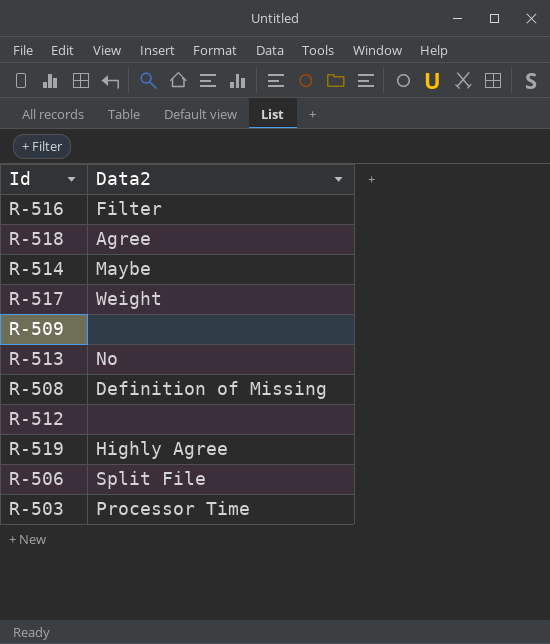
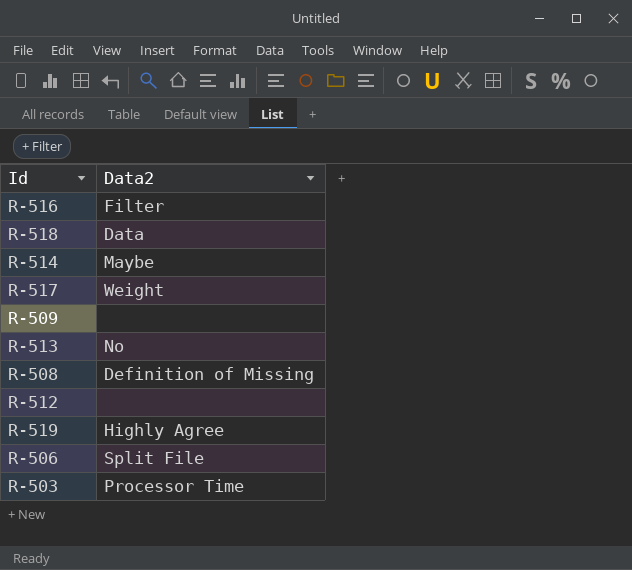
R-518 | Data2: Agree -> Data

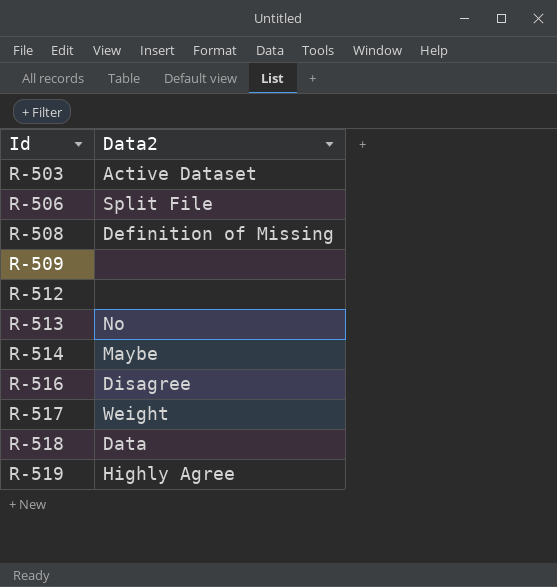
row order: none -> Id ascending
R-503 | Data2: Processor Time -> Active Dataset
R-516 | Data2: Filter -> Disagree

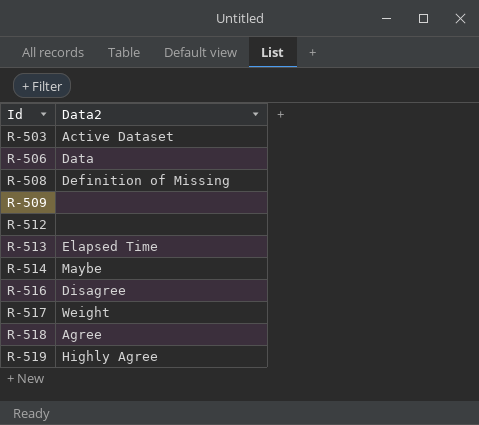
R-506 | Data2: Split File -> Data
R-513 | Data2: No -> Elapsed Time
R-518 | Data2: Data -> Agree

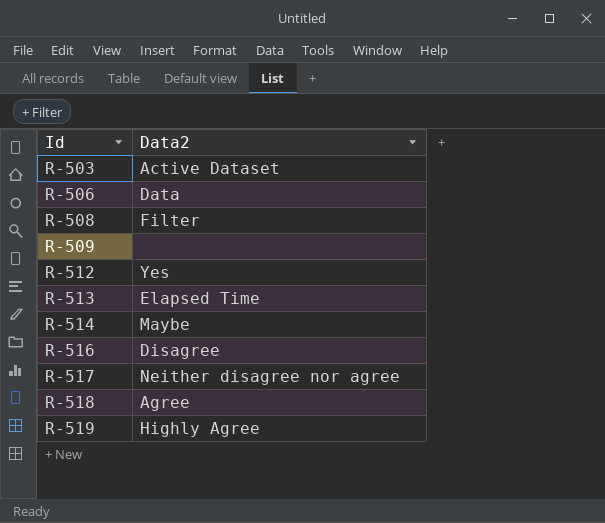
R-508 | Data2: Definition of Missing -> Filter
R-512 | Data2: none -> Yes
R-517 | Data2: Weight -> Neither disagree nor agree

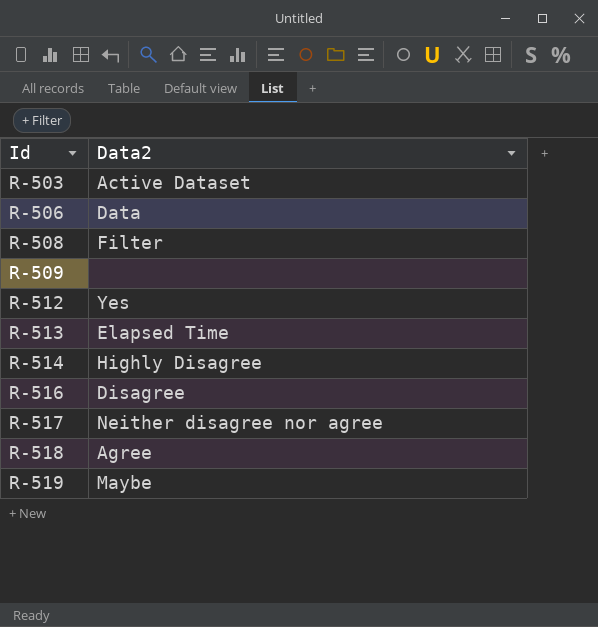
R-514 | Data2: Maybe -> Highly Disagree
R-519 | Data2: Highly Agree -> Maybe

